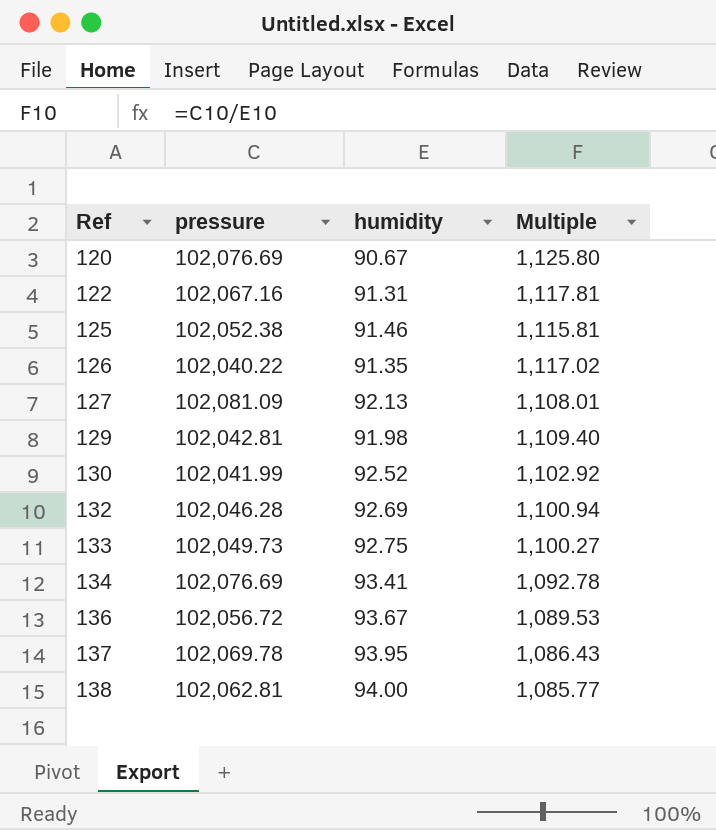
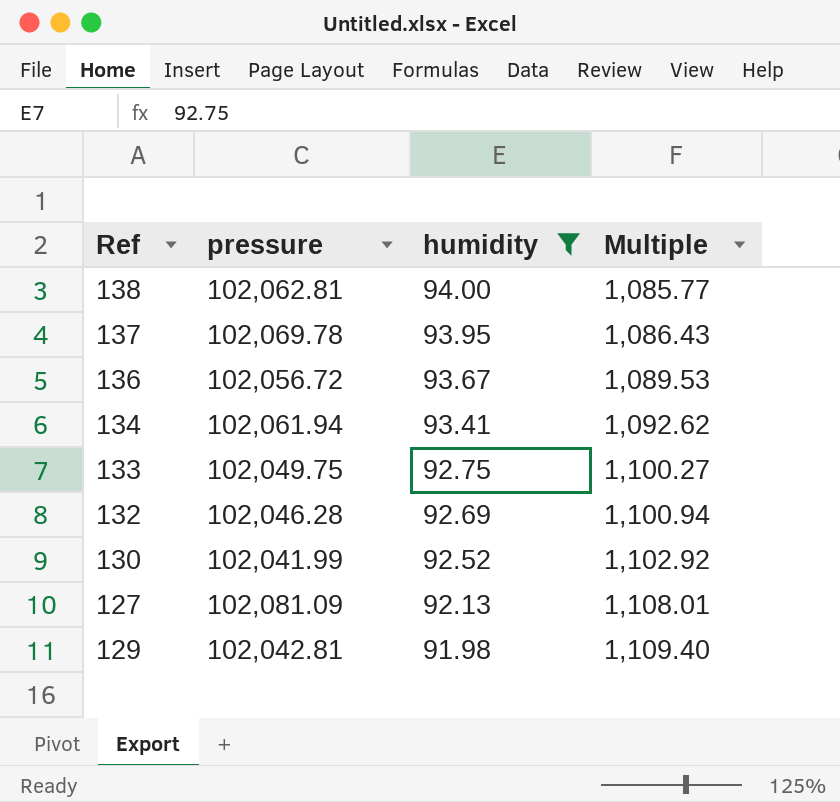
filter: none -> humidity >= 91.98
row order: Ref ascending -> humidity descending
134 | pressure: 102,076.69 -> 102,061.94
134 | Multiple: 1,092.78 -> 1,092.62
133 | pressure: 102,049.73 -> 102,049.75

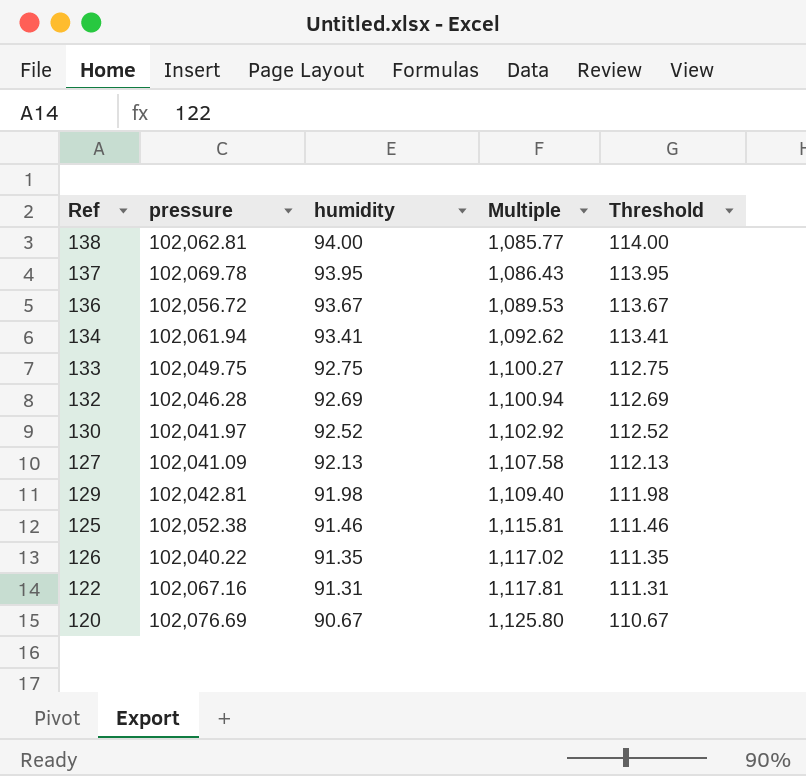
filter: humidity >= 91.98 -> none
column Threshold | formula: none -> [humidity] + 20
130 | pressure: 102,041.99 -> 102,041.97
127 | pressure: 102,081.09 -> 102,041.09
127 | Multiple: 1,108.01 -> 1,107.58

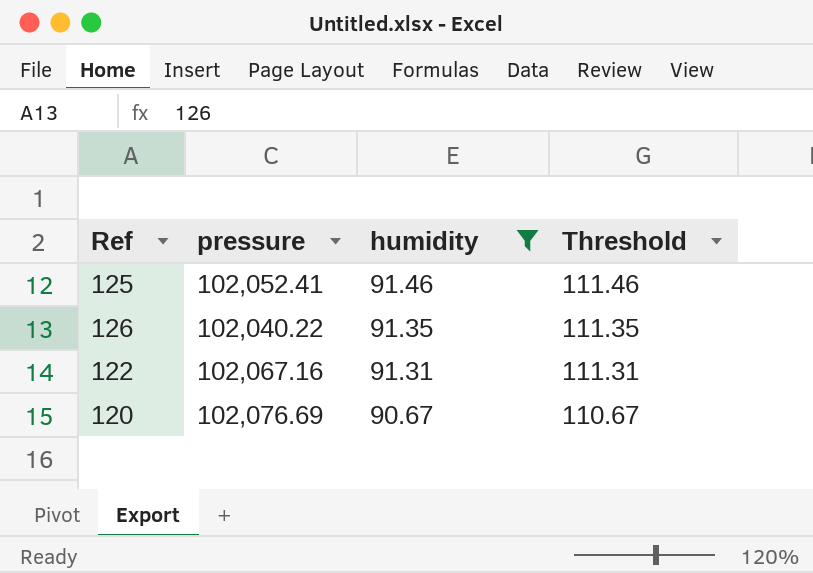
filter: none -> humidity <= 91.46
column Multiple | formula: [pressure] / [humidity] -> none
125 | pressure: 102,052.38 -> 102,052.41

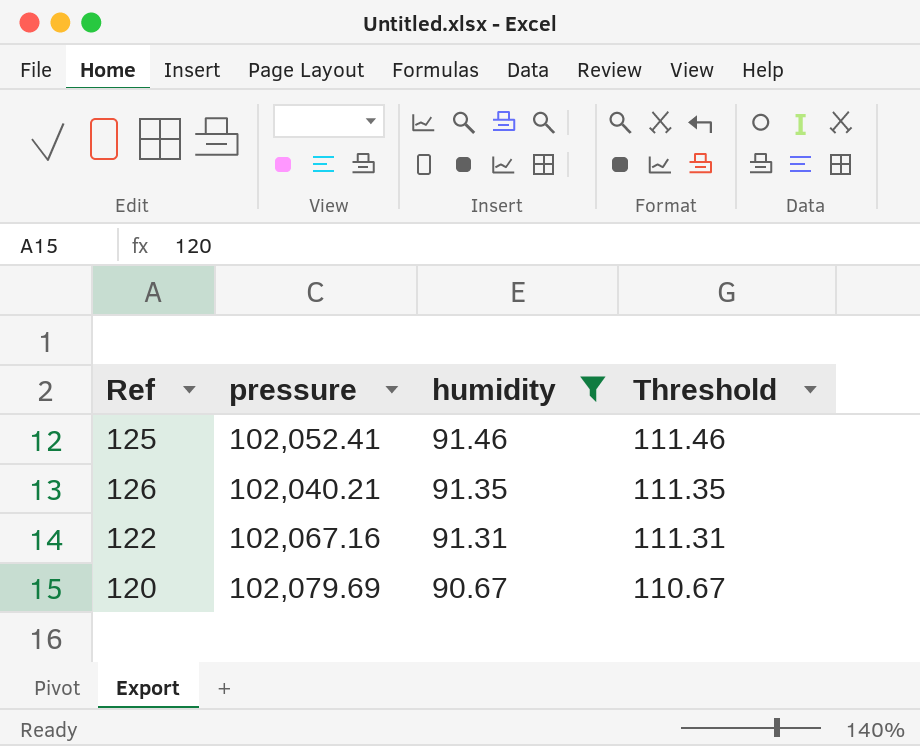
126 | pressure: 102,040.22 -> 102,040.21
120 | pressure: 102,076.69 -> 102,079.69

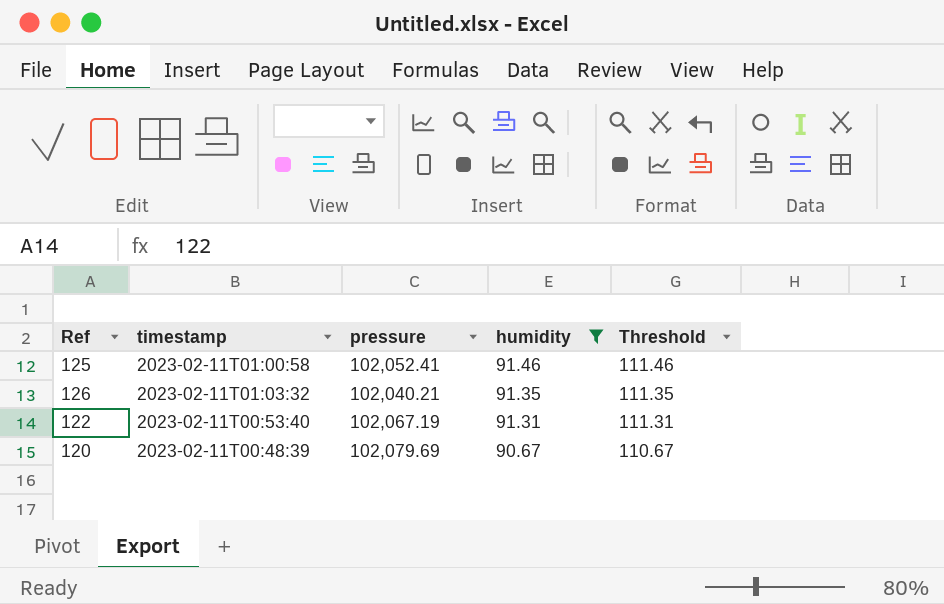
column timestamp | position: none -> 2
122 | pressure: 102,067.16 -> 102,067.19

